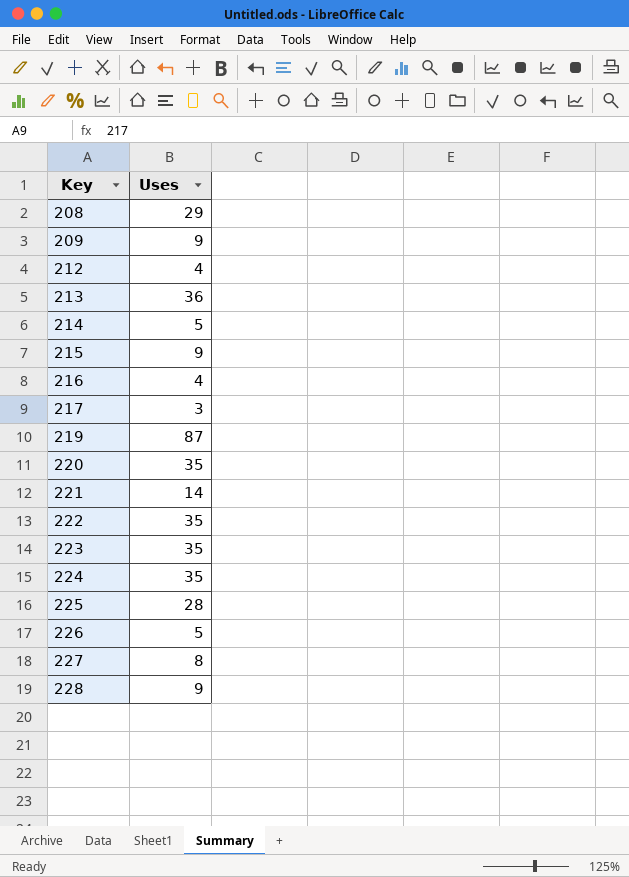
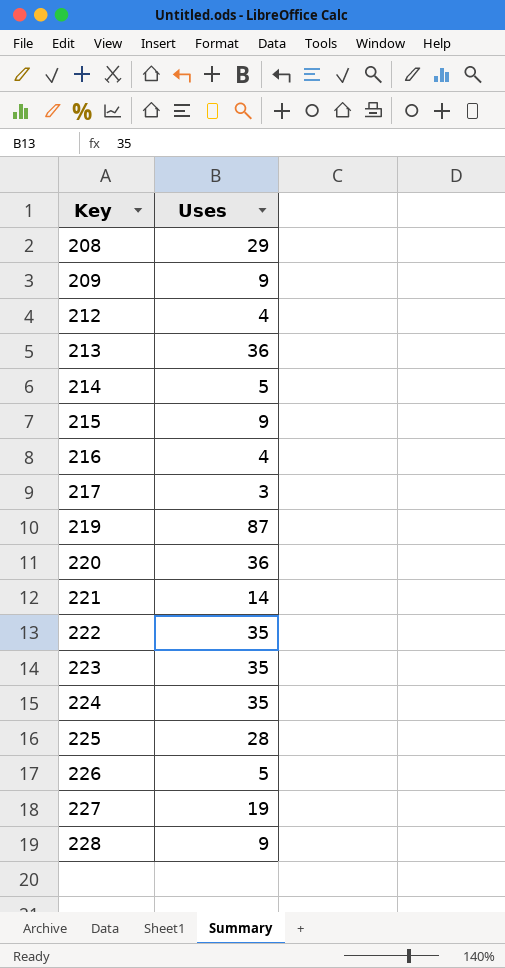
220 | Uses: 35 -> 36
227 | Uses: 8 -> 19

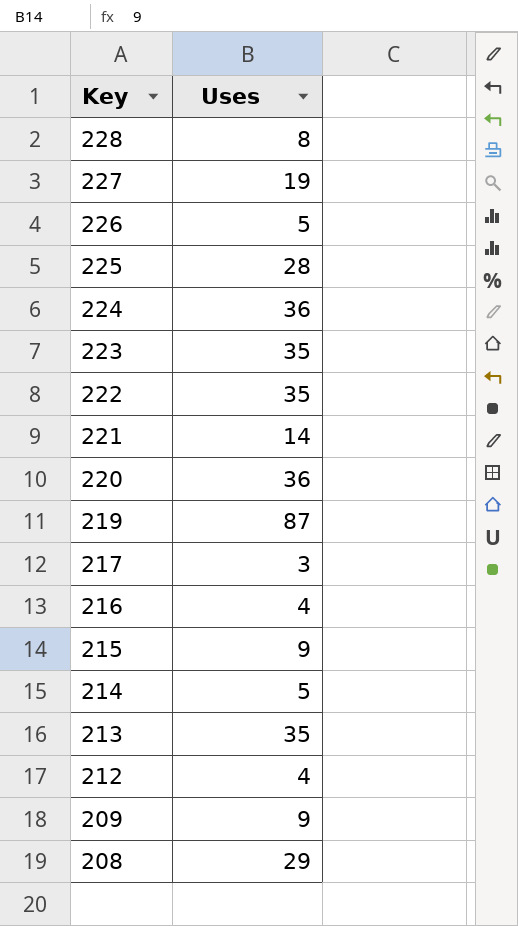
row order: Key ascending -> Key descending
228 | Uses: 9 -> 8
224 | Uses: 35 -> 36
213 | Uses: 36 -> 35

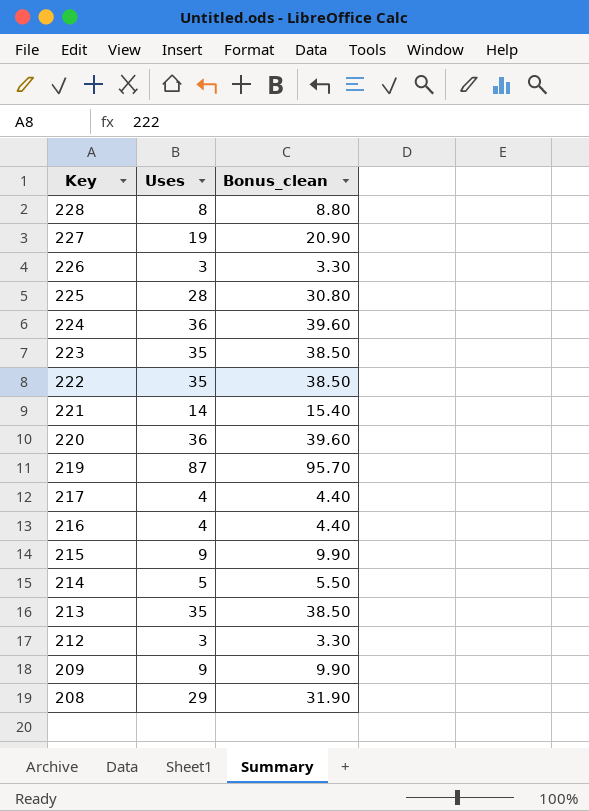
column Bonus_clean | formula: none -> [Uses] * 1.1
226 | Uses: 5 -> 3
217 | Uses: 3 -> 4
212 | Uses: 4 -> 3

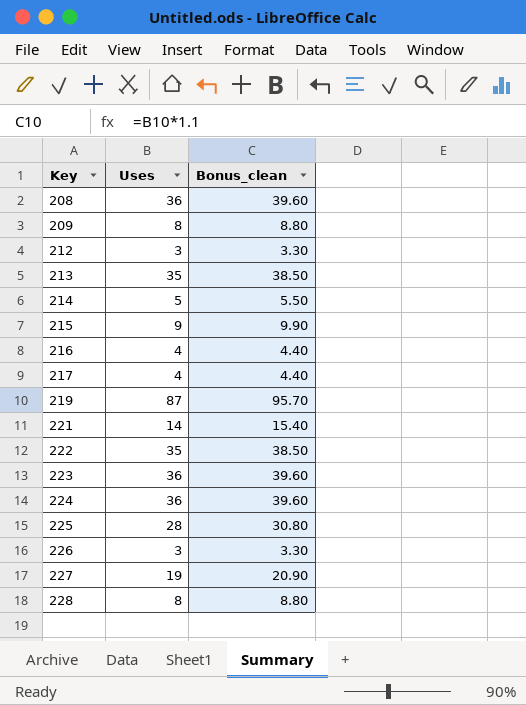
row order: Key descending -> Key ascending
row 220: 36 | 39.60 -> none
208 | Uses: 29 -> 36
208 | Bonus_clean: 31.90 -> 39.60
209 | Uses: 9 -> 8
209 | Bonus_clean: 9.90 -> 8.80
223 | Uses: 35 -> 36
223 | Bonus_clean: 38.50 -> 39.60

